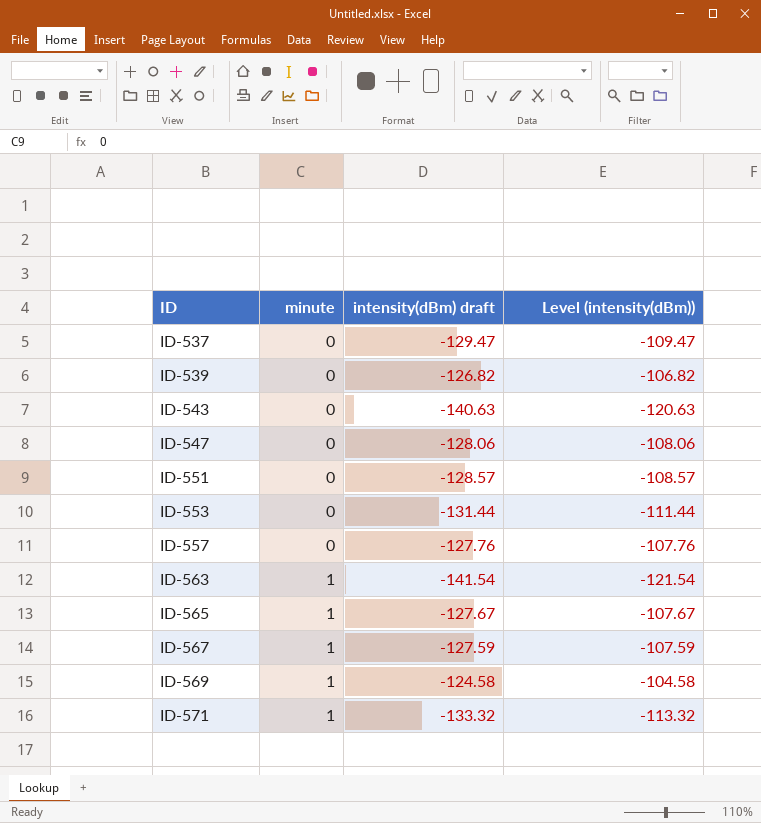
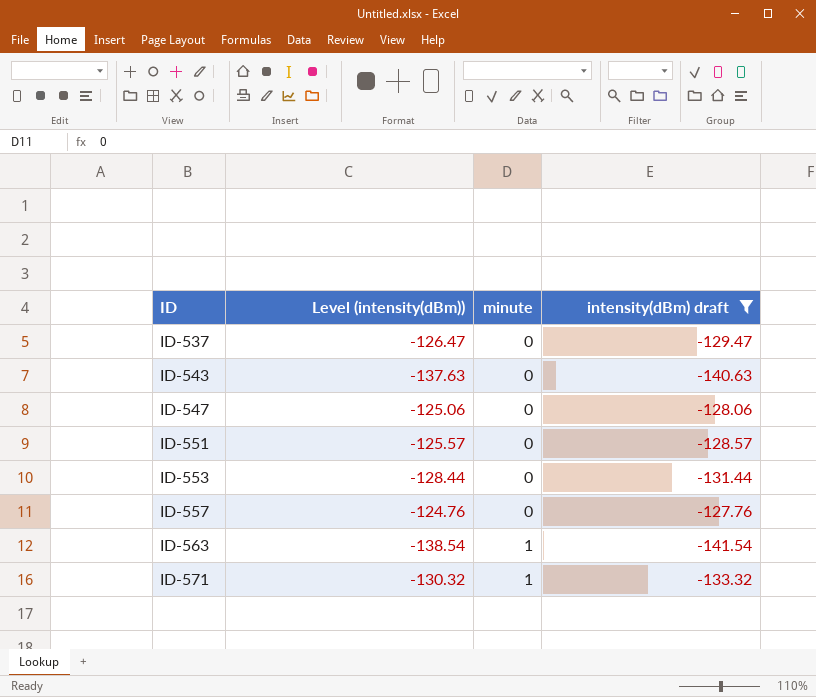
filter: none -> intensity(dBm) draft <= -127.76
column Level (intensity(dBm)) | formula: [intensity(dBm) draft] + 20 -> [intensity(dBm) draft] + 3
column Level (intensity(dBm)) | position: 4 -> 2

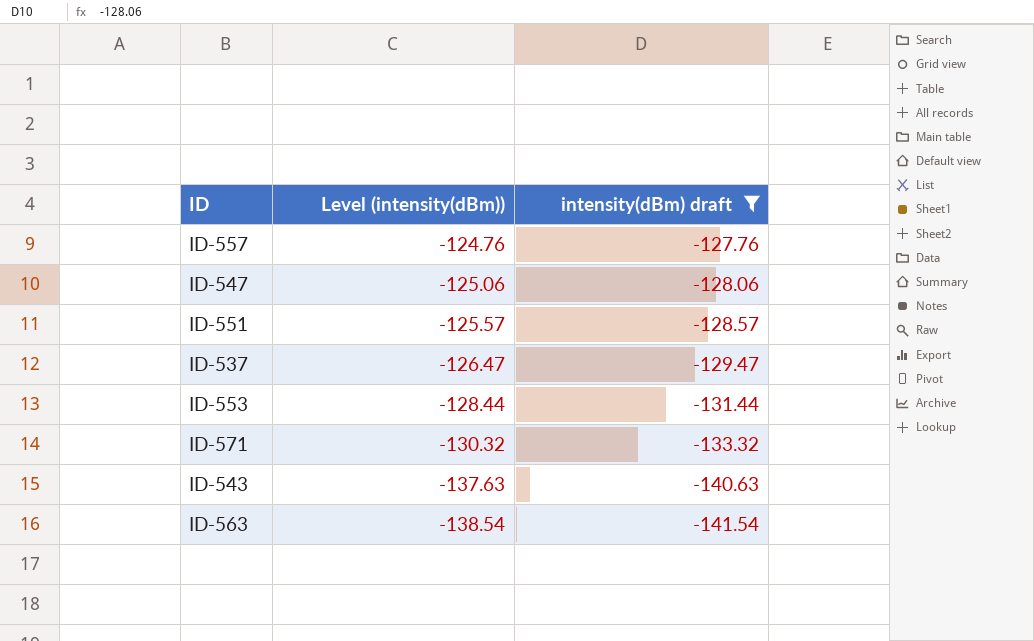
row order: ID ascending -> Level (intensity(dBm)) descending
column minute | position: 3 -> none

